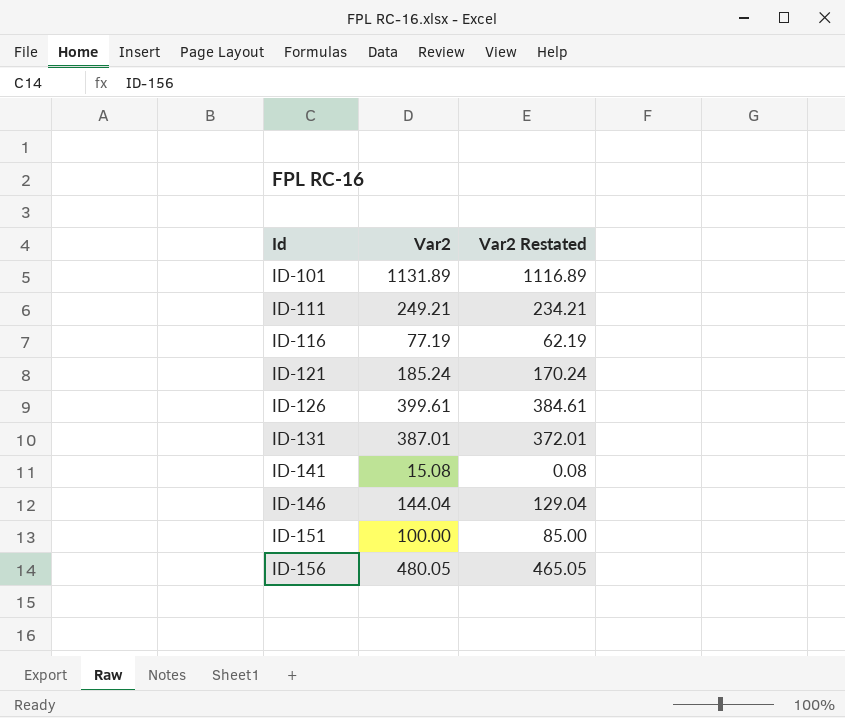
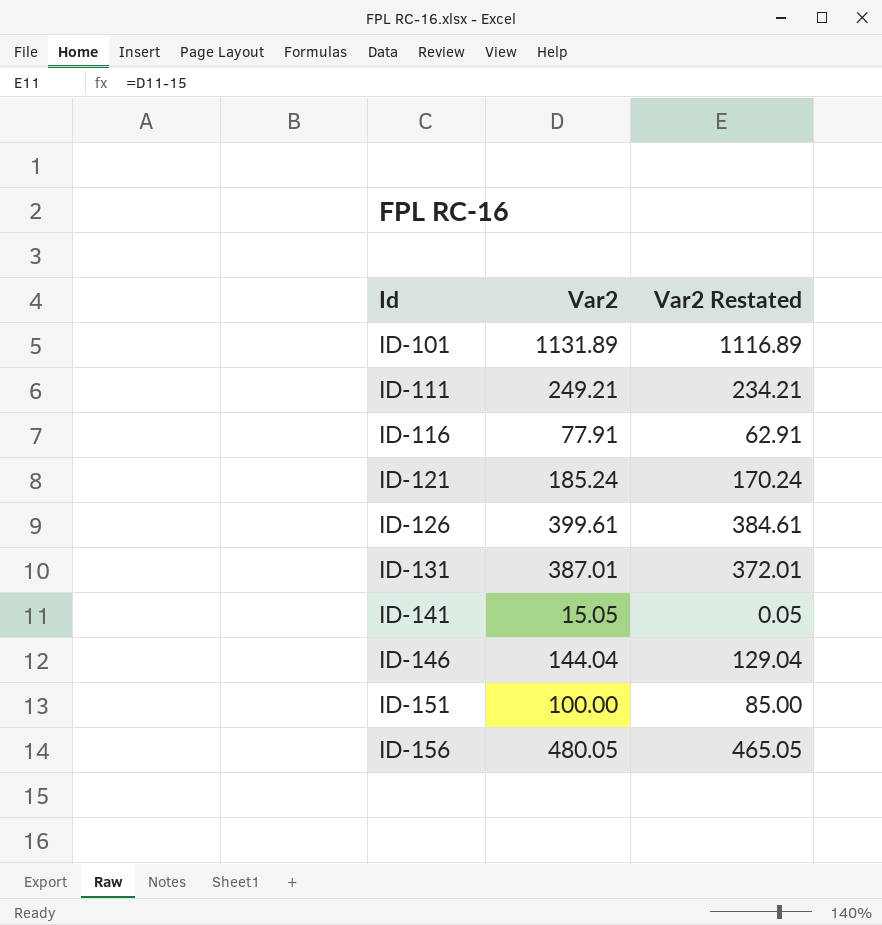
ID-116 | Var2: 77.19 -> 77.91
ID-116 | Var2 Restated: 62.19 -> 62.91
ID-141 | Var2: 15.08 -> 15.05
ID-141 | Var2 Restated: 0.08 -> 0.05

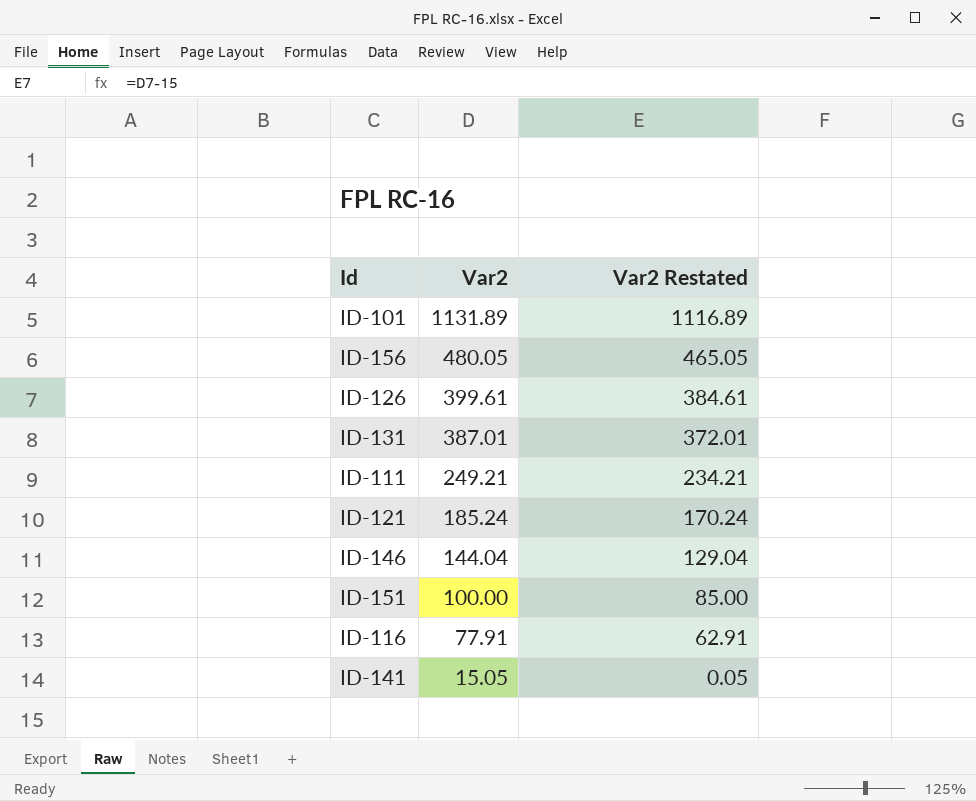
row order: Id ascending -> Var2 descending

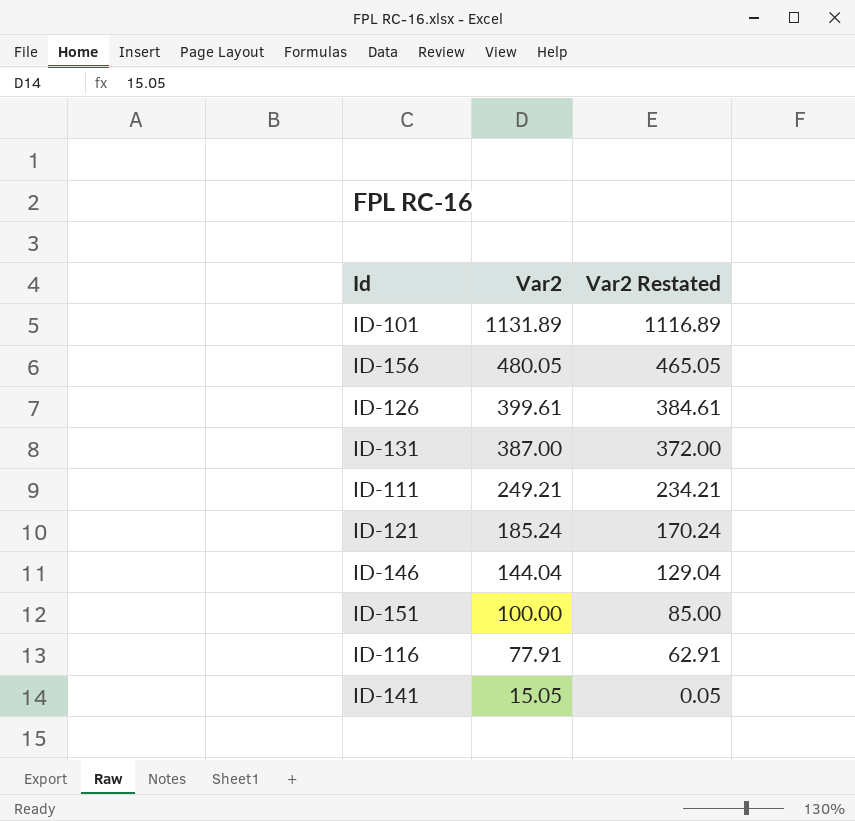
ID-131 | Var2: 387.01 -> 387.00
ID-131 | Var2 Restated: 372.01 -> 372.00

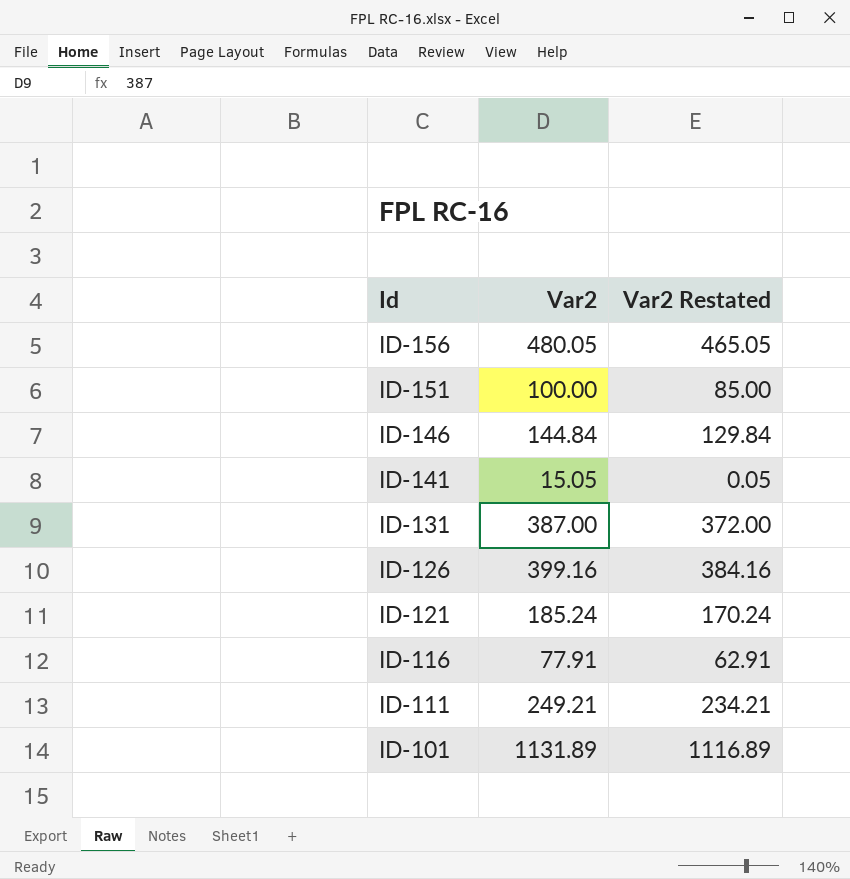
row order: Var2 descending -> Id descending
ID-146 | Var2: 144.04 -> 144.84
ID-146 | Var2 Restated: 129.04 -> 129.84
ID-126 | Var2: 399.61 -> 399.16
ID-126 | Var2 Restated: 384.61 -> 384.16

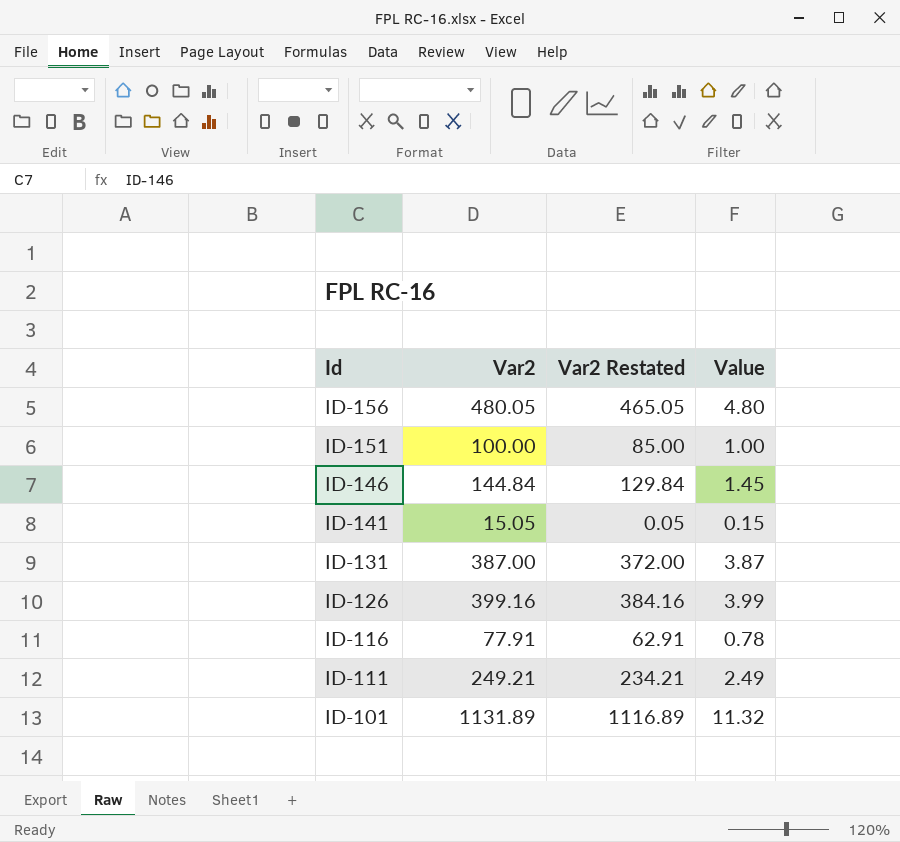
column Value | formula: none -> [Var2] * 0.01
row ID-121: 185.24 | 170.24 -> none

